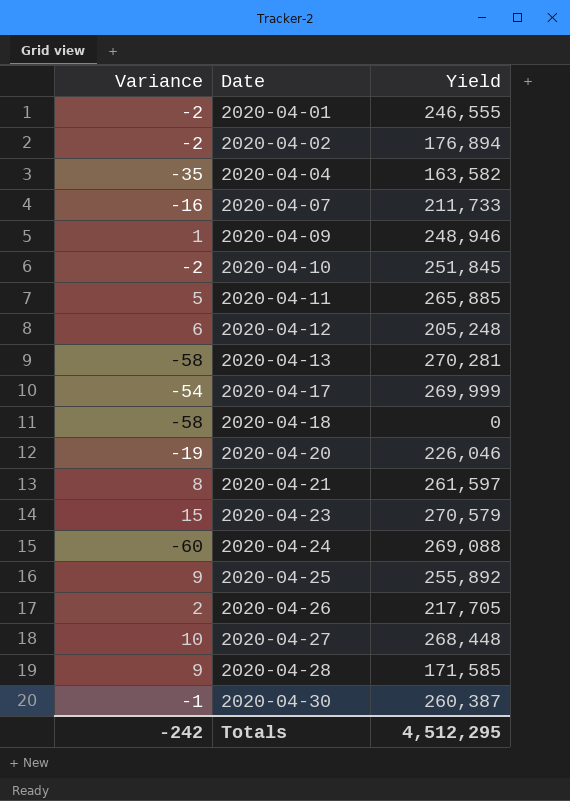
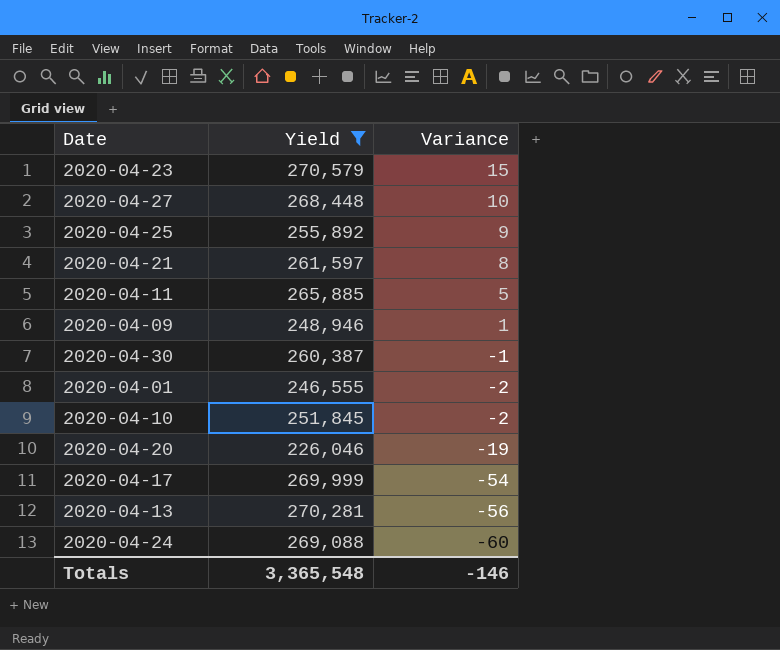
filter: none -> Yield >= 226,046
row order: Date ascending -> Variance descending
column Variance | position: 1 -> 3
2020-04-13 | Variance: -58 -> -56
Totals | Yield: 4,512,295 -> 3,365,548
Totals | Variance: -242 -> -146

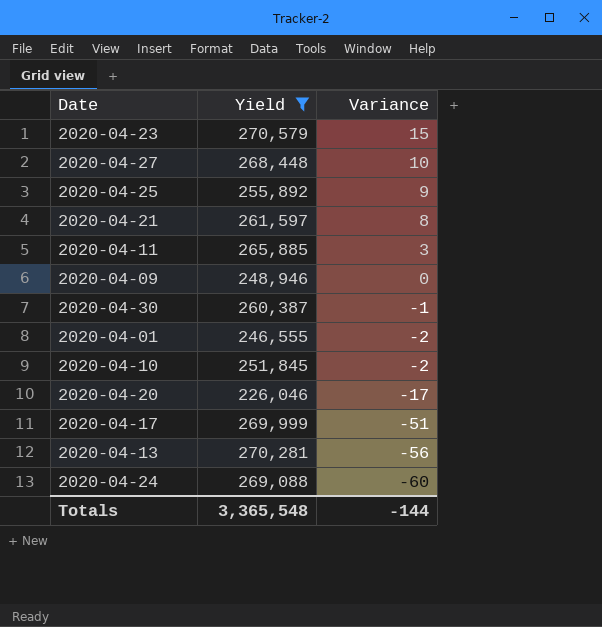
2020-04-11 | Variance: 5 -> 3
2020-04-09 | Variance: 1 -> 0
2020-04-20 | Variance: -19 -> -17
2020-04-17 | Variance: -54 -> -51
Totals | Variance: -146 -> -144

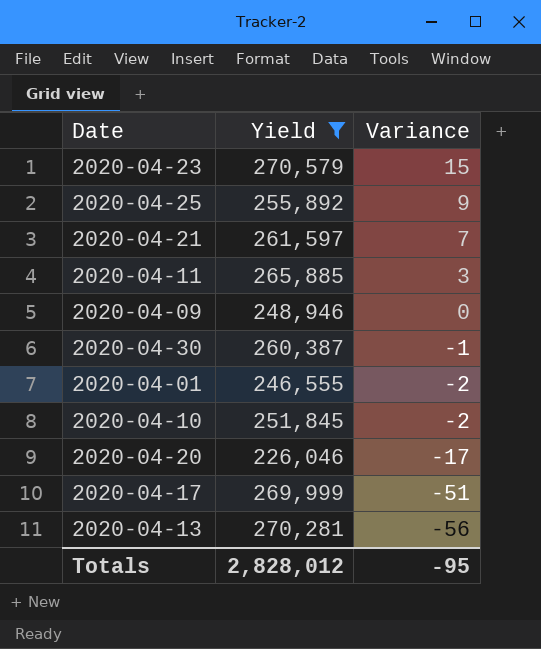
row 2020-04-27: 268,448 | 10 -> none
row 2020-04-24: 269,088 | -60 -> none
2020-04-21 | Variance: 8 -> 7
Totals | Yield: 3,365,548 -> 2,828,012
Totals | Variance: -144 -> -95

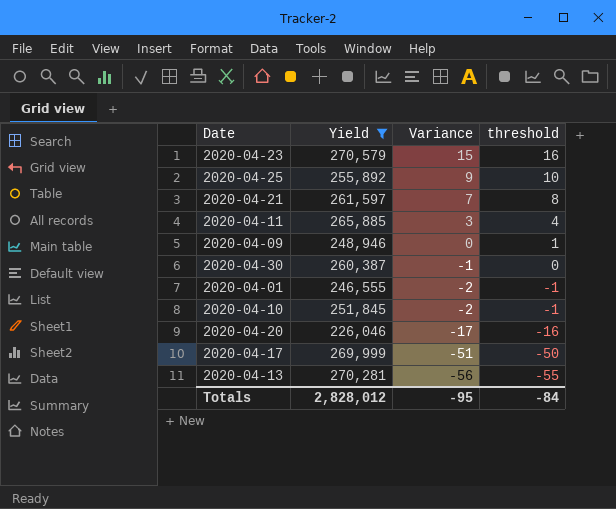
column threshold | formula: none -> [Variance] + 1

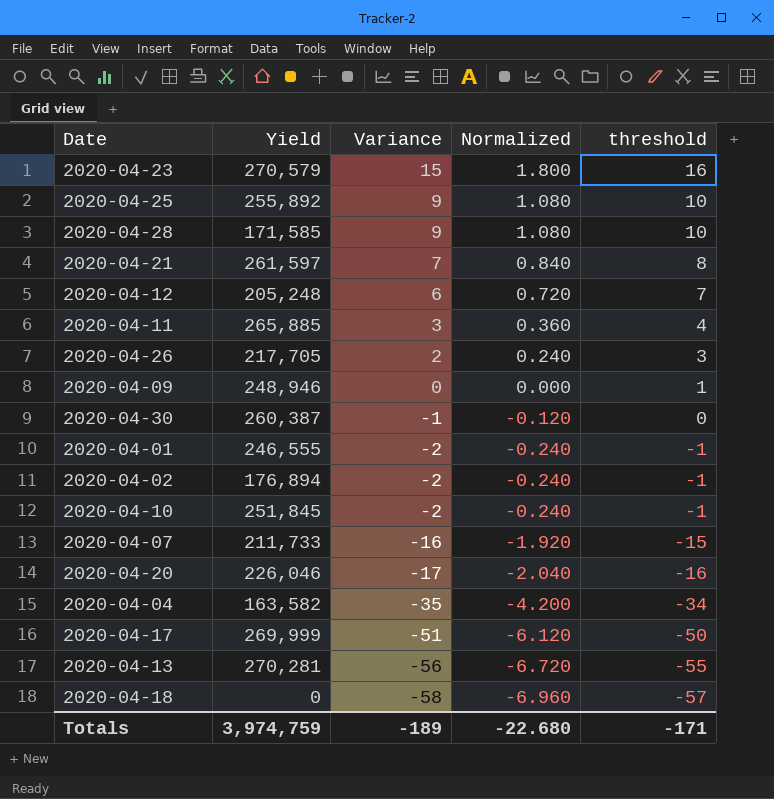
filter: Yield >= 226,046 -> none
column Normalized | formula: none -> [Variance] * 0.12
Totals | Yield: 2,828,012 -> 3,974,759
Totals | Variance: -95 -> -189
Totals | threshold: -84 -> -171

